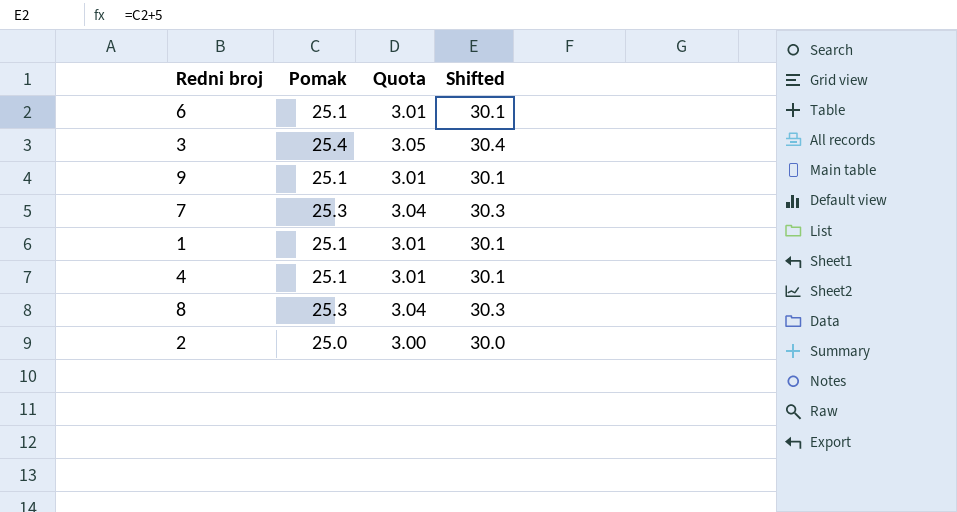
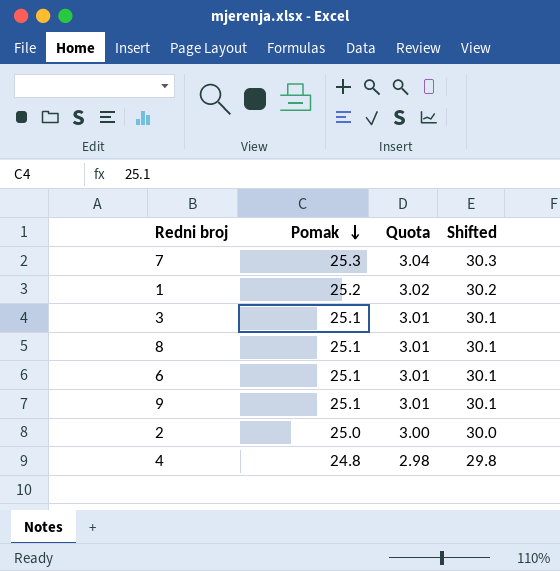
row order: none -> Pomak descending
1 | Pomak: 25.1 -> 25.2
1 | Quota: 3.01 -> 3.02
1 | Shifted: 30.1 -> 30.2
3 | Pomak: 25.4 -> 25.1
3 | Quota: 3.05 -> 3.01
3 | Shifted: 30.4 -> 30.1
8 | Pomak: 25.3 -> 25.1
8 | Quota: 3.04 -> 3.01
8 | Shifted: 30.3 -> 30.1
4 | Pomak: 25.1 -> 24.8
4 | Quota: 3.01 -> 2.98
4 | Shifted: 30.1 -> 29.8

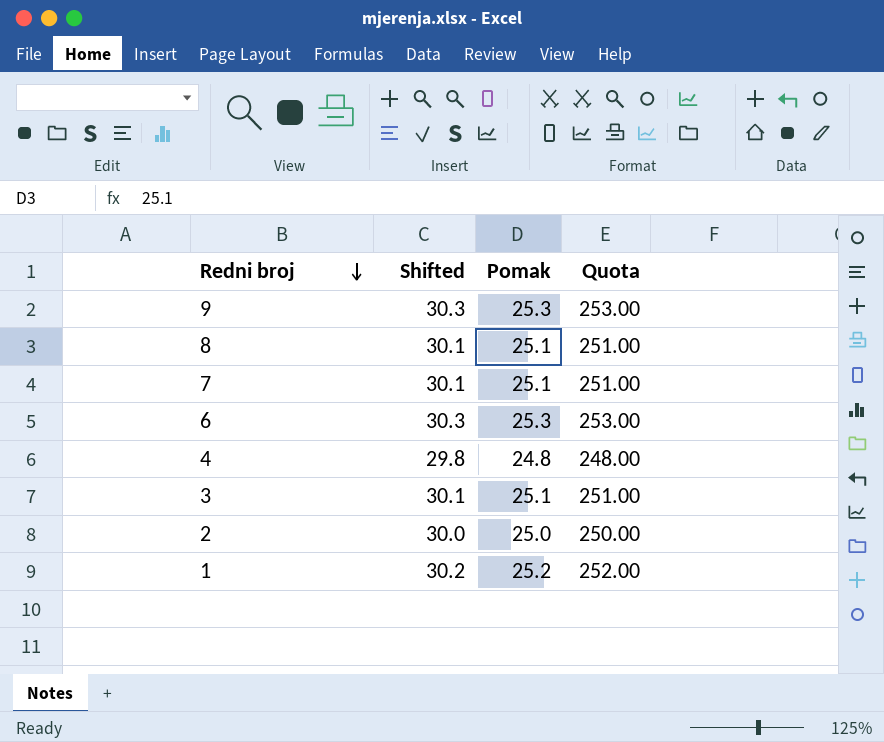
row order: Pomak descending -> Redni broj descending
column Shifted | position: 4 -> 2
column Quota | formula: [Pomak] * 0.12 -> [Pomak] * 10
9 | Shifted: 30.1 -> 30.3
9 | Pomak: 25.1 -> 25.3
7 | Shifted: 30.3 -> 30.1
7 | Pomak: 25.3 -> 25.1
6 | Shifted: 30.1 -> 30.3
6 | Pomak: 25.1 -> 25.3

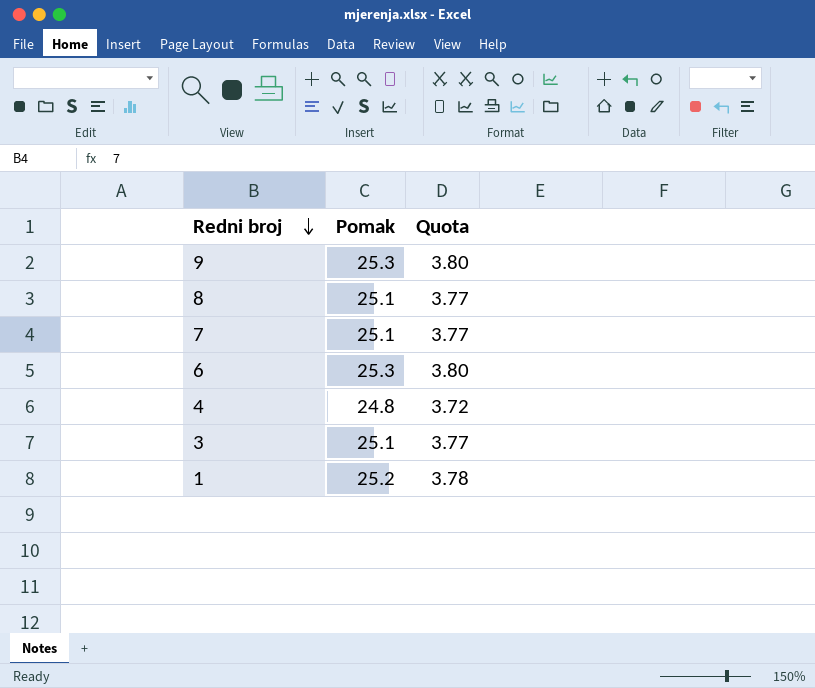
column Shifted | formula: [Pomak] + 5 -> none
column Quota | formula: [Pomak] * 10 -> [Pomak] * 0.15
row 2: 30.0 | 25.0 | 250.00 -> none

